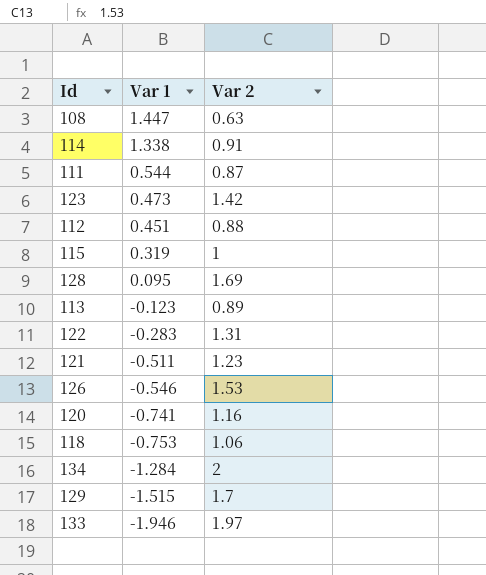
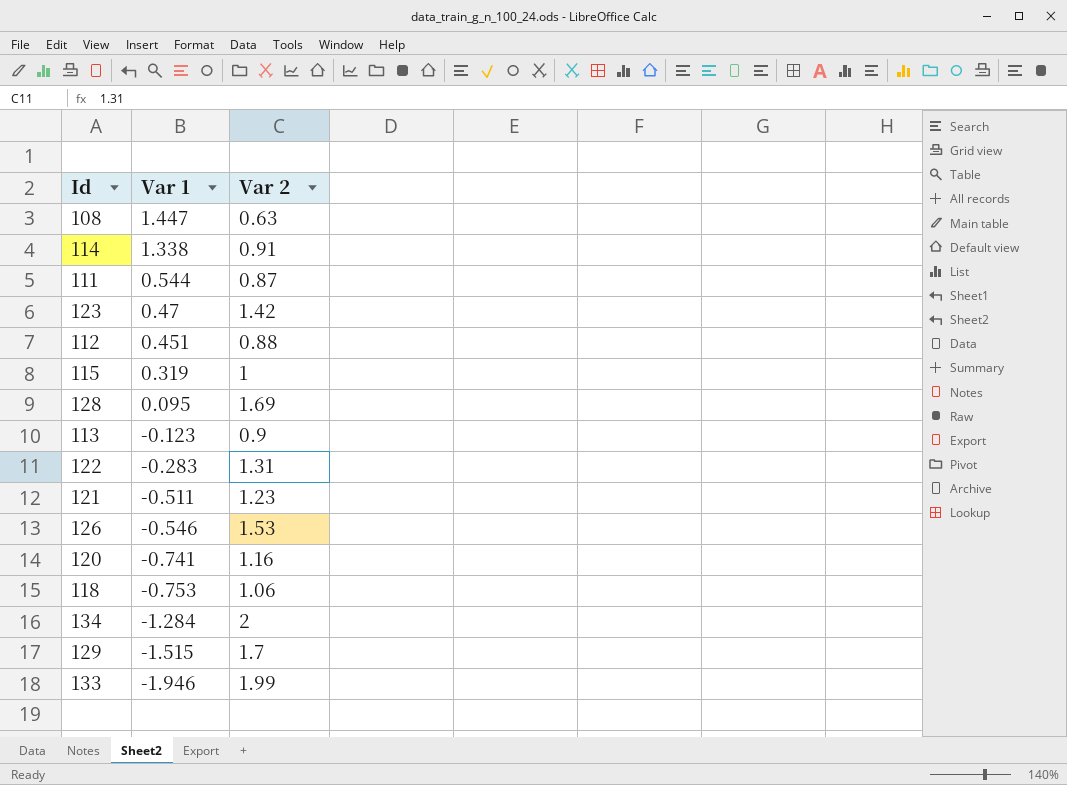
123 | Var 1: 0.473 -> 0.47
113 | Var 2: 0.89 -> 0.9
133 | Var 2: 1.97 -> 1.99

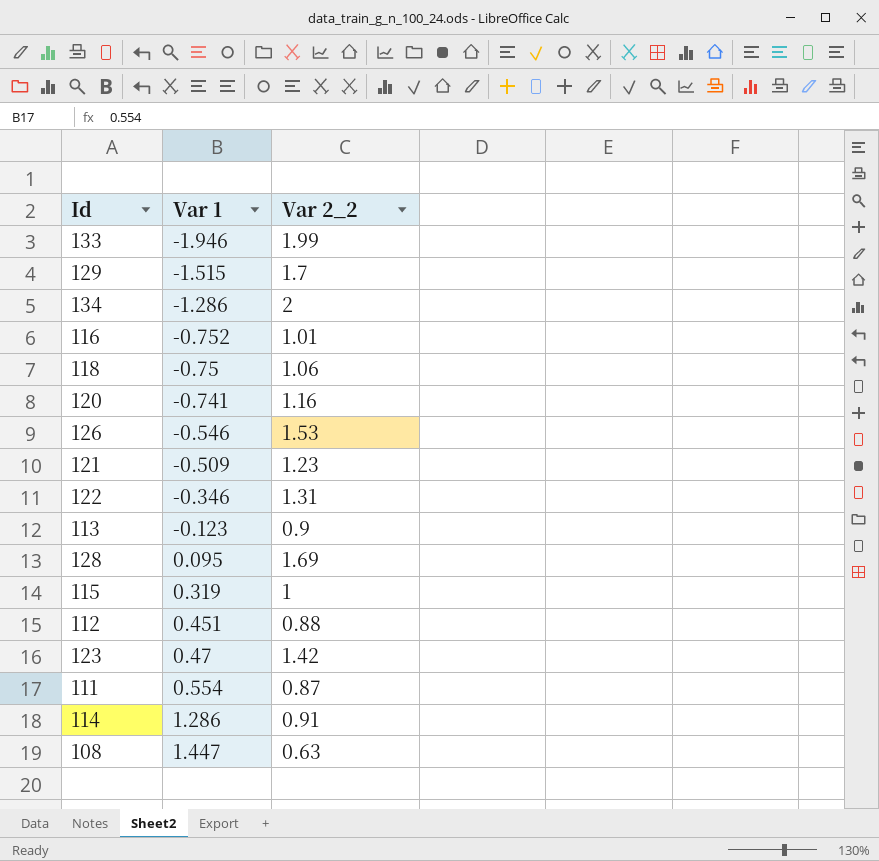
row order: Var 1 descending -> Var 1 ascending
column name: Var 2 -> Var 2_2
134 | Var 1: -1.284 -> -1.286
row 116: none -> -0.752 | 1.01
118 | Var 1: -0.753 -> -0.75
121 | Var 1: -0.511 -> -0.509
122 | Var 1: -0.283 -> -0.346
111 | Var 1: 0.544 -> 0.554
114 | Var 1: 1.338 -> 1.286

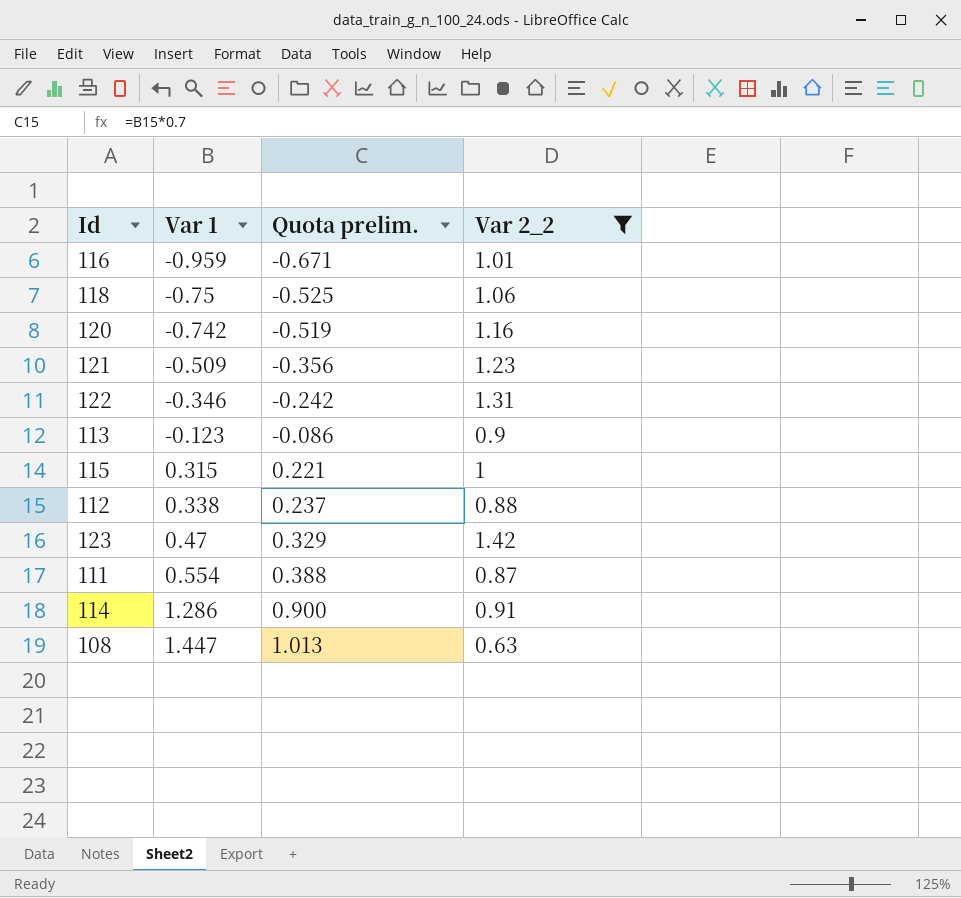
filter: none -> Var 2_2 <= 1.42
column Quota prelim. | formula: none -> [Var 1] * 0.7
116 | Var 1: -0.752 -> -0.959
120 | Var 1: -0.741 -> -0.742
115 | Var 1: 0.319 -> 0.315
112 | Var 1: 0.451 -> 0.338

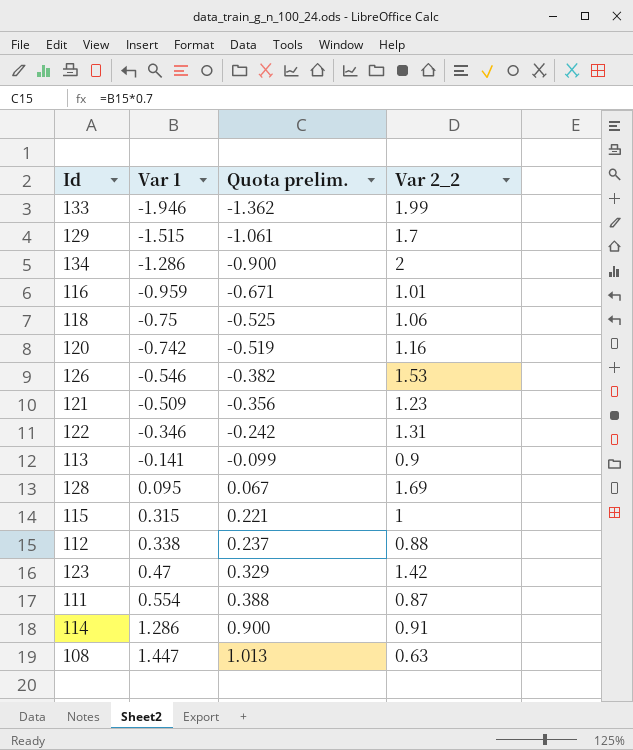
filter: Var 2_2 <= 1.42 -> none
113 | Var 1: -0.123 -> -0.141
113 | Quota prelim.: -0.086 -> -0.099

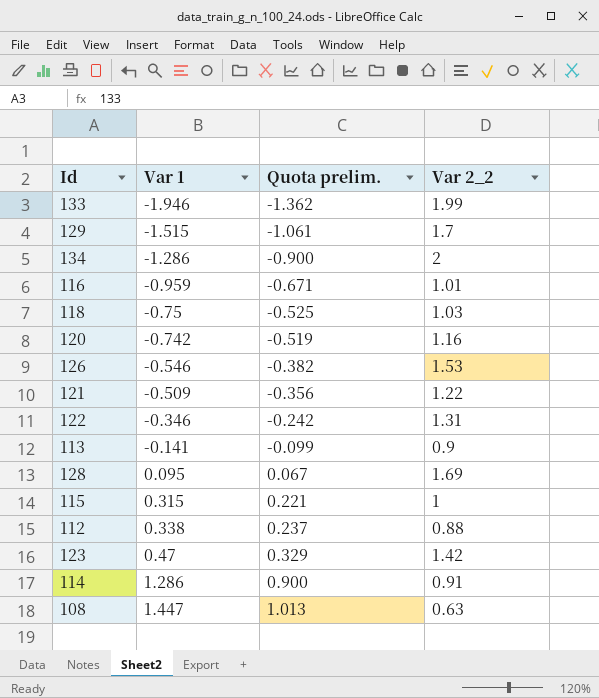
row 111: 0.554 | 0.388 | 0.87 -> none
118 | Var 2_2: 1.06 -> 1.03
121 | Var 2_2: 1.23 -> 1.22

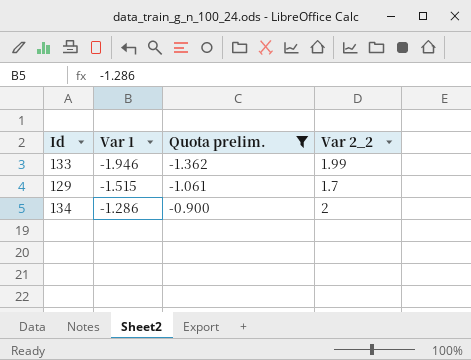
filter: none -> Quota prelim. <= -0.900

